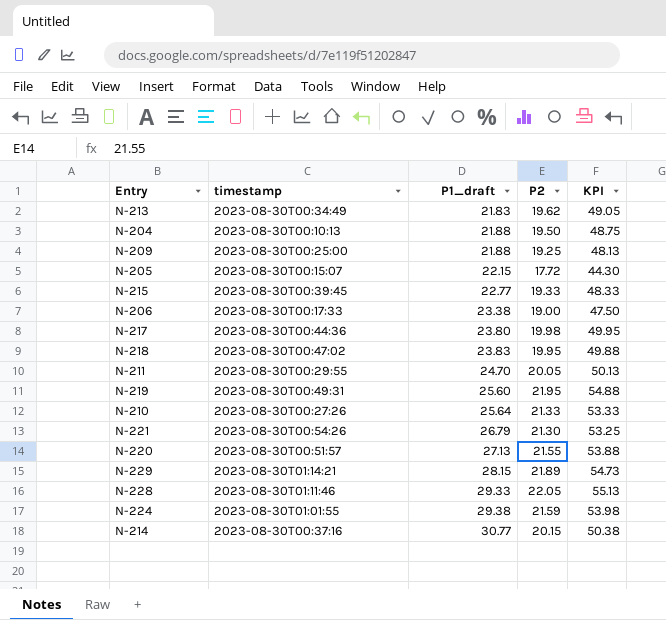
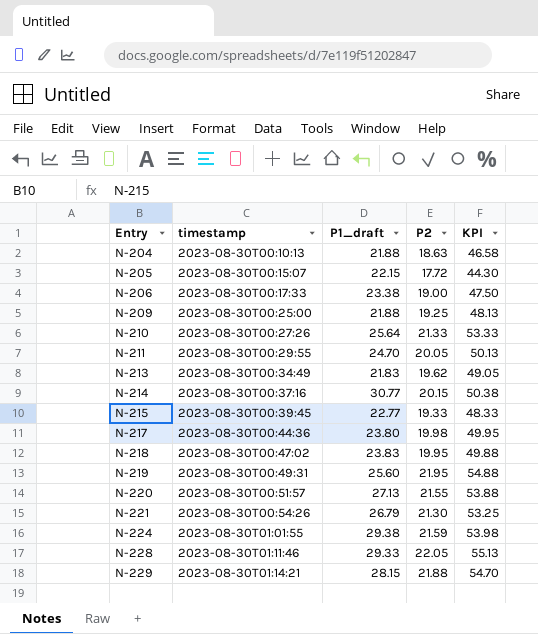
row order: P1_draft ascending -> Entry ascending
N-204 | P2: 19.50 -> 18.63
N-204 | KPI: 48.75 -> 46.58
N-229 | P2: 21.89 -> 21.88
N-229 | KPI: 54.73 -> 54.70

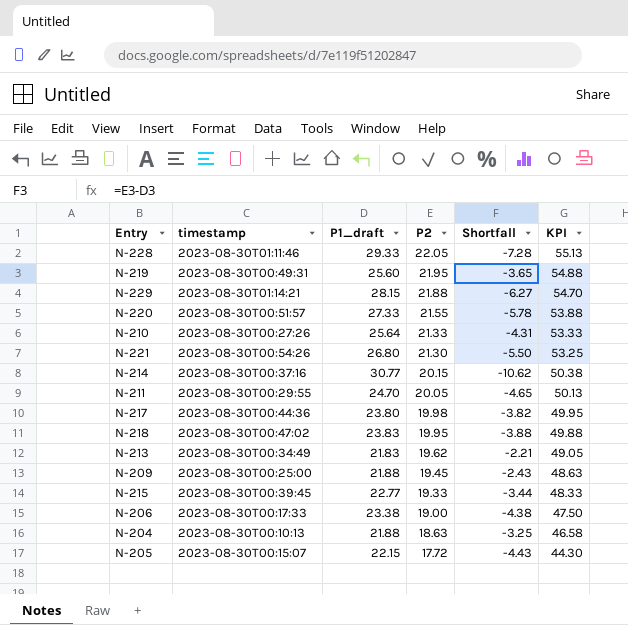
row order: Entry ascending -> P2 descending
column Shortfall | formula: none -> [P2] - [P1_draft]
row N-224: 2023-08-30T01:01:55 | 29.38 | 21.59 | 53.98 -> none
N-220 | P1_draft: 27.13 -> 27.33
N-221 | P1_draft: 26.79 -> 26.80
N-209 | P2: 19.25 -> 19.45
N-209 | KPI: 48.13 -> 48.63

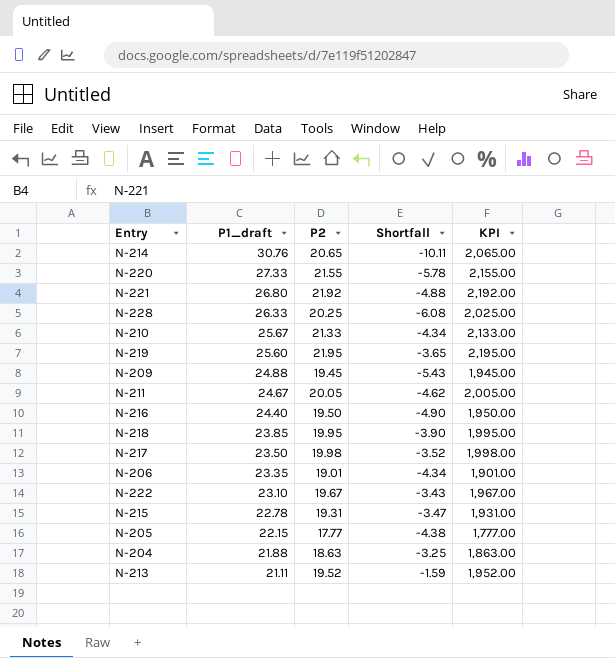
row order: P2 descending -> P1_draft descending
column timestamp | position: 2 -> none
column KPI | formula: [P2] * 2.5 -> [P2] * 100
row N-229: 2023-08-30T01:14:21 | 28.15 | 21.88 | -6.27 | 54.70 -> none
N-214 | P1_draft: 30.77 -> 30.76
N-214 | P2: 20.15 -> 20.65
N-214 | Shortfall: -10.62 -> -10.11
N-221 | P2: 21.30 -> 21.92
N-221 | Shortfall: -5.50 -> -4.88
N-228 | P1_draft: 29.33 -> 26.33
N-228 | P2: 22.05 -> 20.25
N-228 | Shortfall: -7.28 -> -6.08
N-210 | P1_draft: 25.64 -> 25.67
N-210 | Shortfall: -4.31 -> -4.34
N-209 | P1_draft: 21.88 -> 24.88
N-209 | Shortfall: -2.43 -> -5.43
N-211 | P1_draft: 24.70 -> 24.67
N-211 | Shortfall: -4.65 -> -4.62
row N-216: none -> 24.40 | 19.50 | -4.90 | 1,950.00
N-218 | P1_draft: 23.83 -> 23.85
N-218 | Shortfall: -3.88 -> -3.90
N-217 | P1_draft: 23.80 -> 23.50
N-217 | Shortfall: -3.82 -> -3.52
N-206 | P1_draft: 23.38 -> 23.35
N-206 | P2: 19.00 -> 19.01
N-206 | Shortfall: -4.38 -> -4.34
row N-222: none -> 23.10 | 19.67 | -3.43 | 1,967.00
N-215 | P1_draft: 22.77 -> 22.78
N-215 | P2: 19.33 -> 19.31
N-215 | Shortfall: -3.44 -> -3.47
N-205 | P2: 17.72 -> 17.77
N-205 | Shortfall: -4.43 -> -4.38
N-213 | P1_draft: 21.83 -> 21.11
N-213 | P2: 19.62 -> 19.52
N-213 | Shortfall: -2.21 -> -1.59

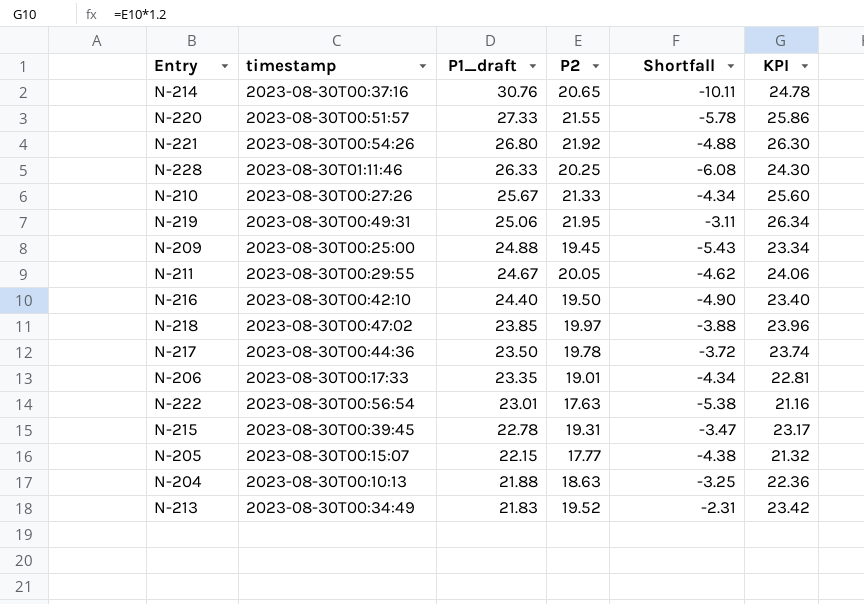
column timestamp | position: none -> 2
column KPI | formula: [P2] * 100 -> [P2] * 1.2
N-219 | P1_draft: 25.60 -> 25.06
N-219 | Shortfall: -3.65 -> -3.11
N-218 | P2: 19.95 -> 19.97
N-218 | Shortfall: -3.90 -> -3.88
N-217 | P2: 19.98 -> 19.78
N-217 | Shortfall: -3.52 -> -3.72
N-222 | P1_draft: 23.10 -> 23.01
N-222 | P2: 19.67 -> 17.63
N-222 | Shortfall: -3.43 -> -5.38
N-213 | P1_draft: 21.11 -> 21.83
N-213 | Shortfall: -1.59 -> -2.31

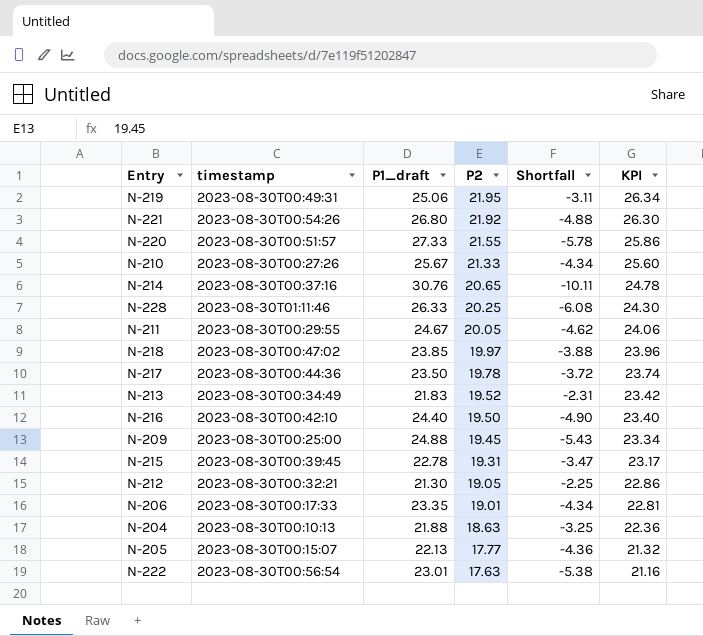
row order: P1_draft descending -> P2 descending
row N-212: none -> 2023-08-30T00:32:21 | 21.30 | 19.05 | -2.25 | 22.86
N-205 | P1_draft: 22.15 -> 22.13
N-205 | Shortfall: -4.38 -> -4.36

